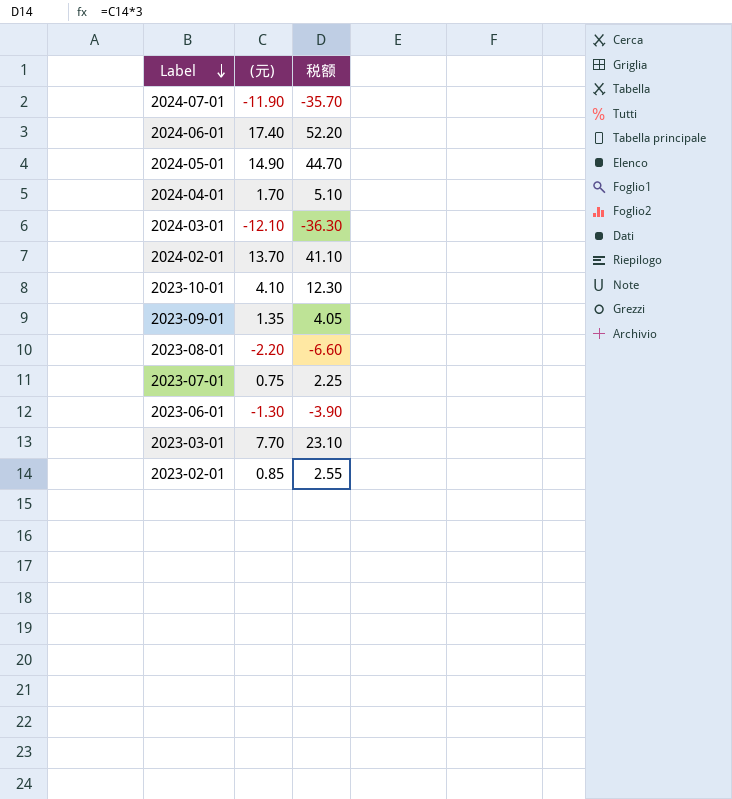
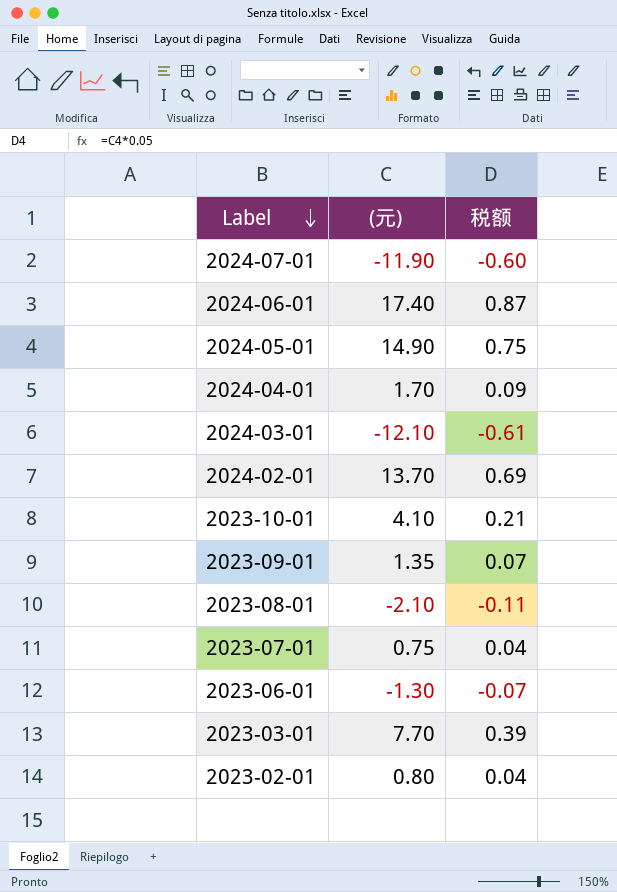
column 税额 | formula: [(元)] * 3 -> [(元)] * 0.05
2023-08-01 | (元): -2.20 -> -2.10
2023-02-01 | (元): 0.85 -> 0.80

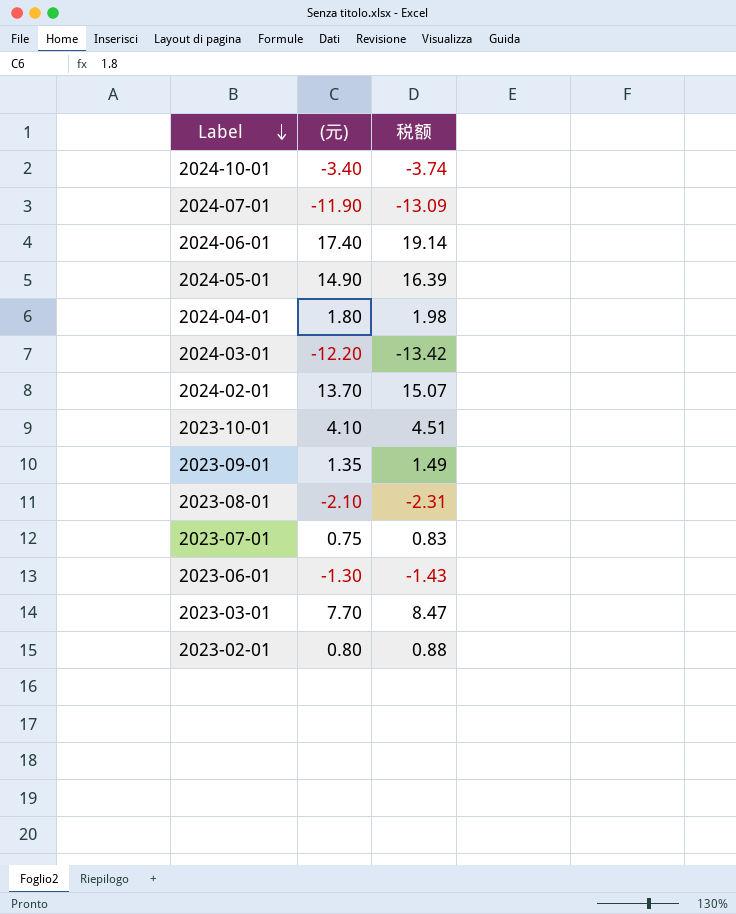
column 税额 | formula: [(元)] * 0.05 -> [(元)] * 1.1
row 2024-10-01: none -> -3.40 | -3.74
2024-04-01 | (元): 1.70 -> 1.80
2024-03-01 | (元): -12.10 -> -12.20

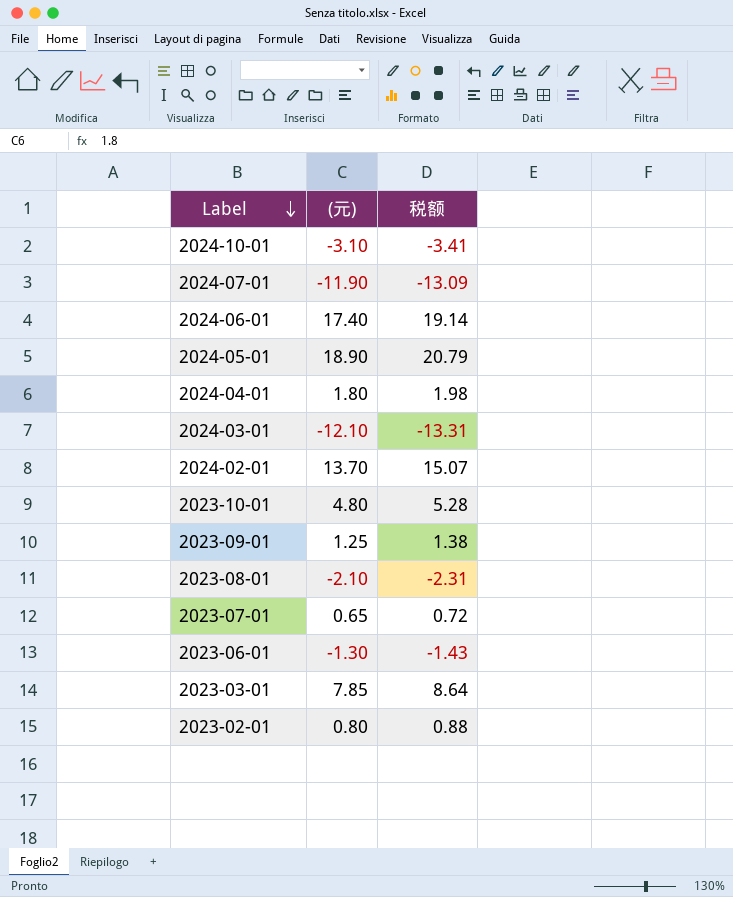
2024-10-01 | (元): -3.40 -> -3.10
2024-10-01 | 税额: -3.74 -> -3.41
2024-05-01 | (元): 14.90 -> 18.90
2024-05-01 | 税额: 16.39 -> 20.79
2024-03-01 | (元): -12.20 -> -12.10
2024-03-01 | 税额: -13.42 -> -13.31
2023-10-01 | (元): 4.10 -> 4.80
2023-10-01 | 税额: 4.51 -> 5.28
2023-09-01 | (元): 1.35 -> 1.25
2023-09-01 | 税额: 1.49 -> 1.38
2023-07-01 | (元): 0.75 -> 0.65
2023-07-01 | 税额: 0.83 -> 0.72
2023-03-01 | (元): 7.70 -> 7.85
2023-03-01 | 税额: 8.47 -> 8.64

